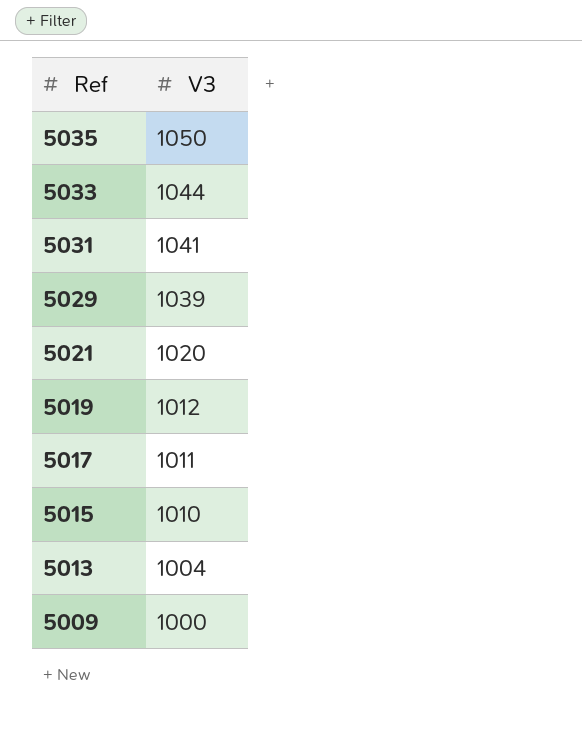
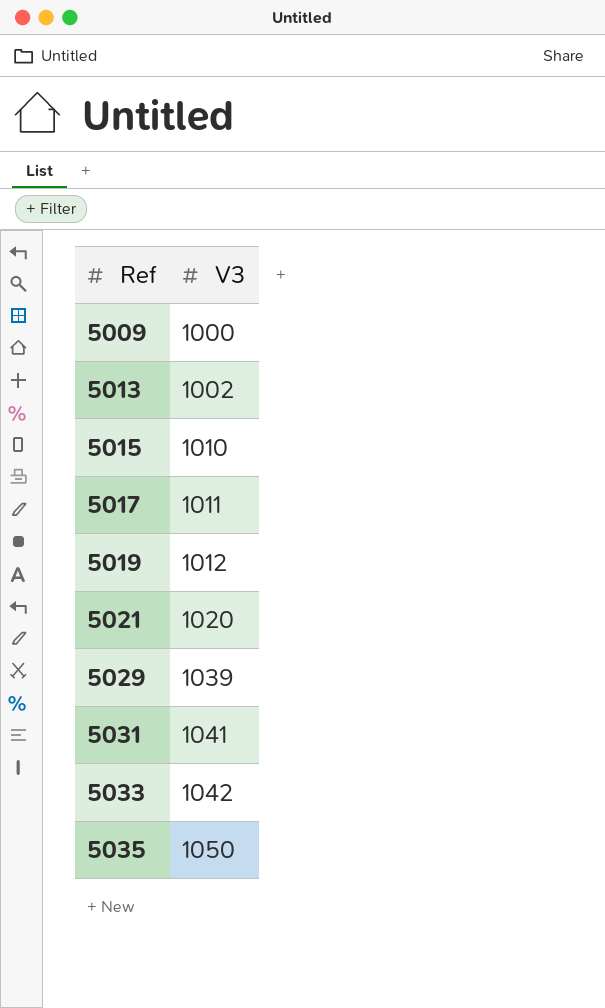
row order: Ref descending -> Ref ascending
5013 | V3: 1004 -> 1002
5033 | V3: 1044 -> 1042

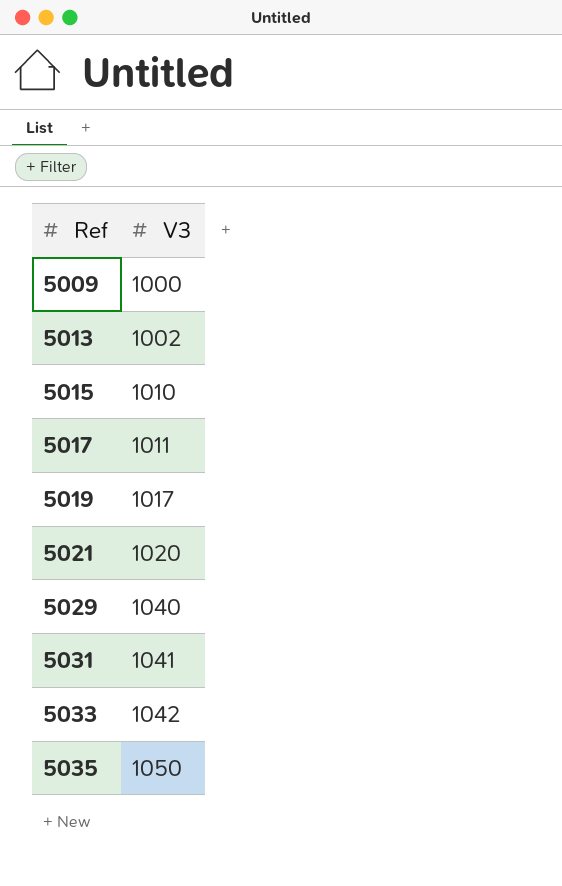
5019 | V3: 1012 -> 1017
5029 | V3: 1039 -> 1040

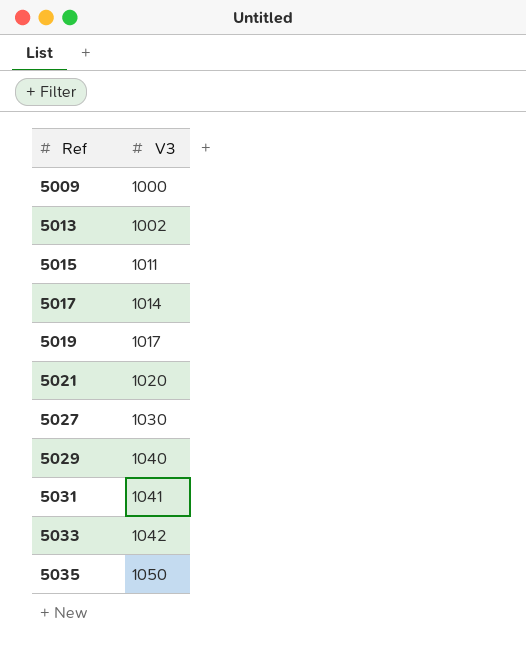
5015 | V3: 1010 -> 1011
5017 | V3: 1011 -> 1014
row 5027: none -> 1030

